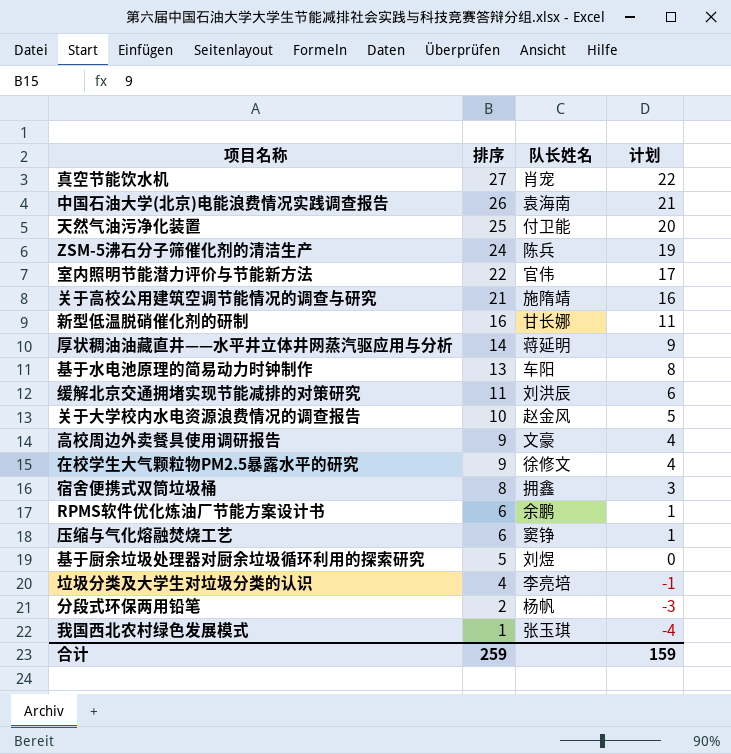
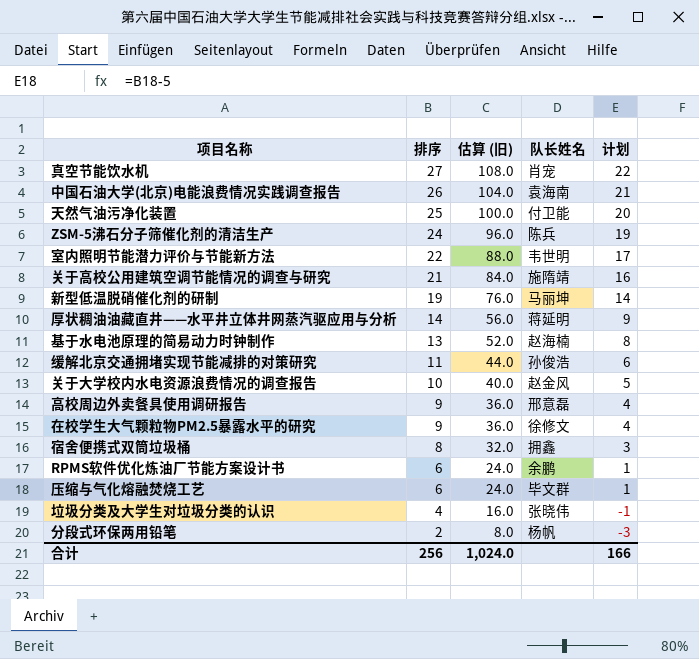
column 估算 (旧) | formula: none -> [排序] * 4
row 基于厨余垃圾处理器对厨余垃圾循环利用的探索研究: 5 | 刘煜 | 0 -> none
row 我国西北农村绿色发展模式: 1 | 张玉琪 | -4 -> none
室内照明节能潜力评价与节能新方法 | 队长姓名: 官伟 -> 韦世明
新型低温脱硝催化剂的研制 | 排序: 16 -> 19
新型低温脱硝催化剂的研制 | 队长姓名: 甘长娜 -> 马丽坤
新型低温脱硝催化剂的研制 | 计划: 11 -> 14
基于水电池原理的简易动力时钟制作 | 队长姓名: 车阳 -> 赵海楠
缓解北京交通拥堵实现节能减排的对策研究 | 队长姓名: 刘洪辰 -> 孙俊浩
高校周边外卖餐具使用调研报告 | 队长姓名: 文豪 -> 邢意磊
压缩与气化熔融焚烧工艺 | 队长姓名: 窦铮 -> 毕文群
垃圾分类及大学生对垃圾分类的认识 | 队长姓名: 李亮培 -> 张晓伟
合计 | 排序: 259 -> 256
合计 | 计划: 159 -> 166

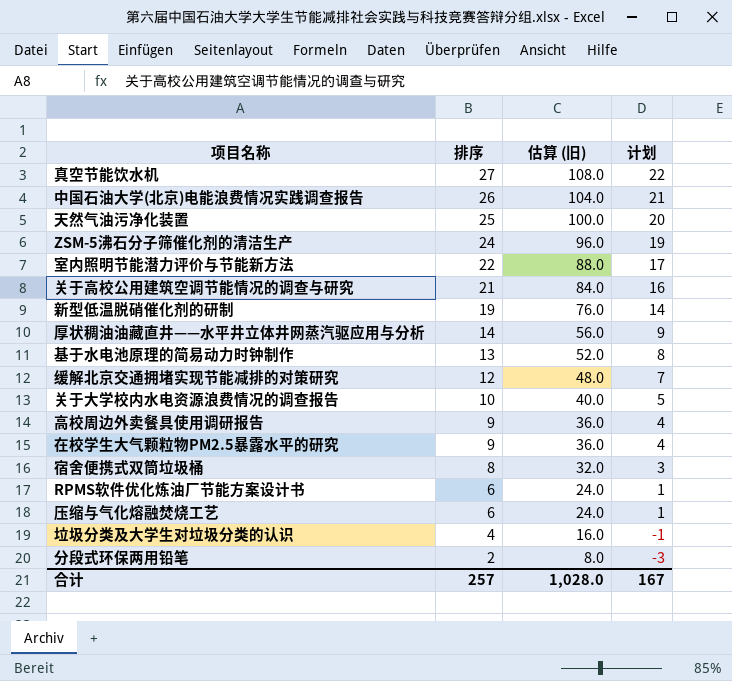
column 队长姓名 | position: 4 -> none
缓解北京交通拥堵实现节能减排的对策研究 | 排序: 11 -> 12
缓解北京交通拥堵实现节能减排的对策研究 | 估算 (旧): 44.0 -> 48.0
缓解北京交通拥堵实现节能减排的对策研究 | 计划: 6 -> 7
合计 | 排序: 256 -> 257
合计 | 估算 (旧): 1,024.0 -> 1,028.0
合计 | 计划: 166 -> 167

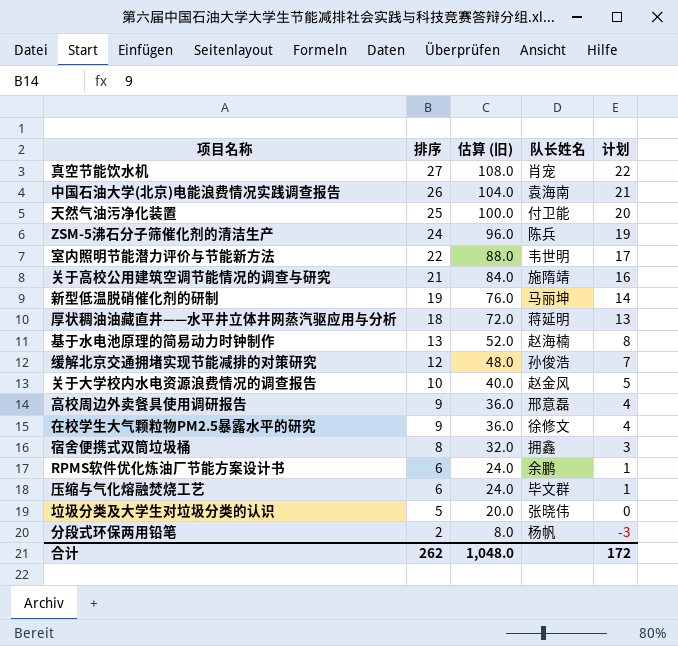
column 队长姓名 | position: none -> 4
厚状稠油油藏直井——水平井立体井网蒸汽驱应用与分析 | 排序: 14 -> 18
厚状稠油油藏直井——水平井立体井网蒸汽驱应用与分析 | 估算 (旧): 56.0 -> 72.0
厚状稠油油藏直井——水平井立体井网蒸汽驱应用与分析 | 计划: 9 -> 13
垃圾分类及大学生对垃圾分类的认识 | 排序: 4 -> 5
垃圾分类及大学生对垃圾分类的认识 | 估算 (旧): 16.0 -> 20.0
垃圾分类及大学生对垃圾分类的认识 | 计划: -1 -> 0
合计 | 排序: 257 -> 262
合计 | 估算 (旧): 1,028.0 -> 1,048.0
合计 | 计划: 167 -> 172

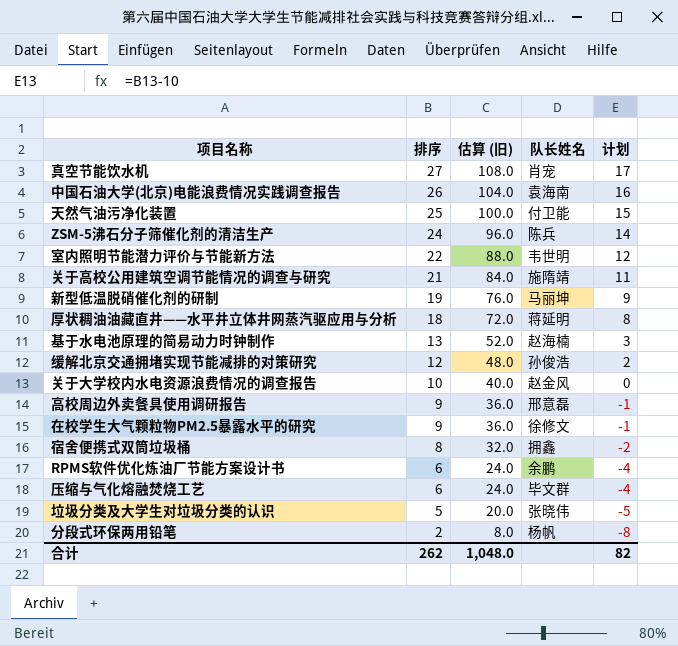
column 计划 | formula: [排序] - 5 -> [排序] - 10
合计 | 计划: 172 -> 82

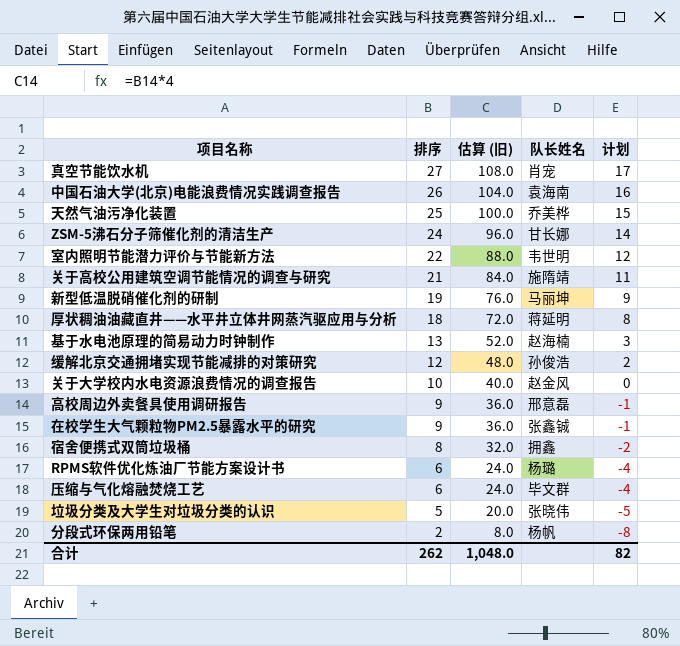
天然气油污净化装置 | 队长姓名: 付卫能 -> 乔美桦
ZSM-5沸石分子筛催化剂的清洁生产 | 队长姓名: 陈兵 -> 甘长娜
在校学生大气颗粒物PM2.5暴露水平的研究 | 队长姓名: 徐修文 -> 张鑫铖
RPMS软件优化炼油厂节能方案设计书 | 队长姓名: 余鹏 -> 杨璐

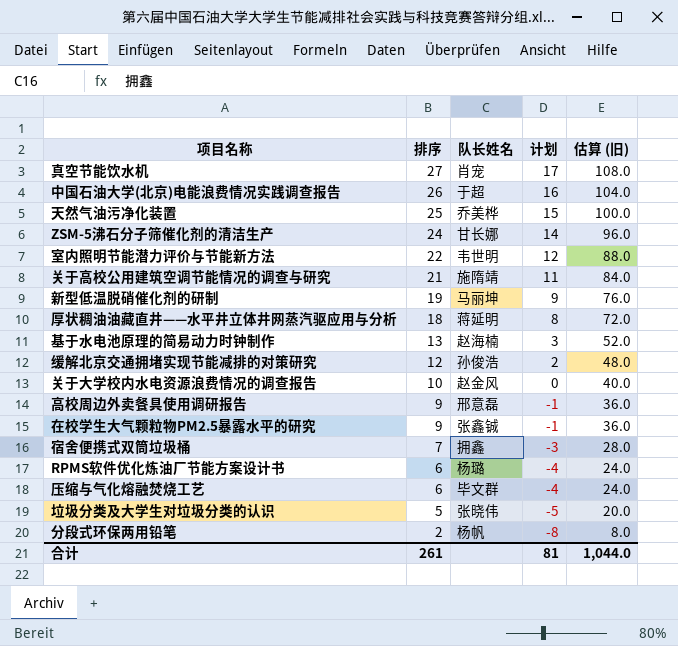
column 估算 (旧) | position: 3 -> 5
中国石油大学(北京)电能浪费情况实践调查报告 | 队长姓名: 袁海南 -> 于超
宿舍便携式双筒垃圾桶 | 排序: 8 -> 7
宿舍便携式双筒垃圾桶 | 计划: -2 -> -3
宿舍便携式双筒垃圾桶 | 估算 (旧): 32.0 -> 28.0
合计 | 排序: 262 -> 261
合计 | 计划: 82 -> 81
合计 | 估算 (旧): 1,048.0 -> 1,044.0

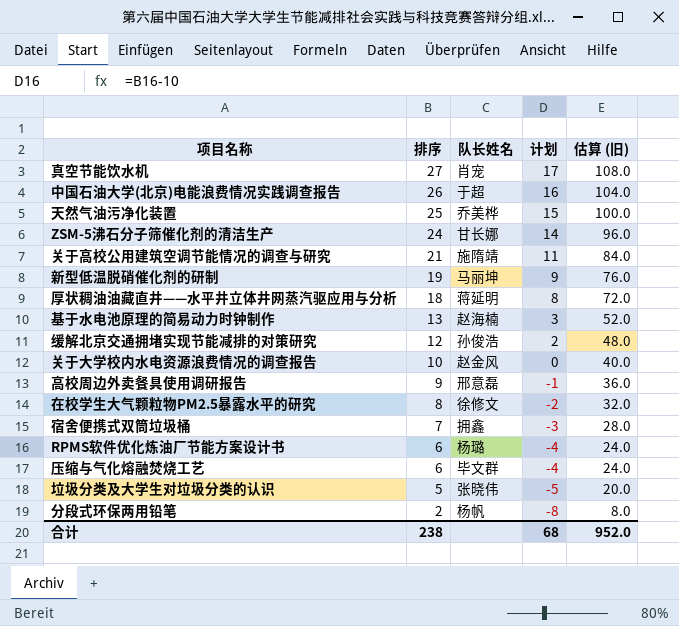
row 室内照明节能潜力评价与节能新方法: 22 | 韦世明 | 12 | 88.0 -> none
在校学生大气颗粒物PM2.5暴露水平的研究 | 排序: 9 -> 8
在校学生大气颗粒物PM2.5暴露水平的研究 | 队长姓名: 张鑫铖 -> 徐修文
在校学生大气颗粒物PM2.5暴露水平的研究 | 计划: -1 -> -2
在校学生大气颗粒物PM2.5暴露水平的研究 | 估算 (旧): 36.0 -> 32.0
合计 | 排序: 261 -> 238
合计 | 计划: 81 -> 68
合计 | 估算 (旧): 1,044.0 -> 952.0

